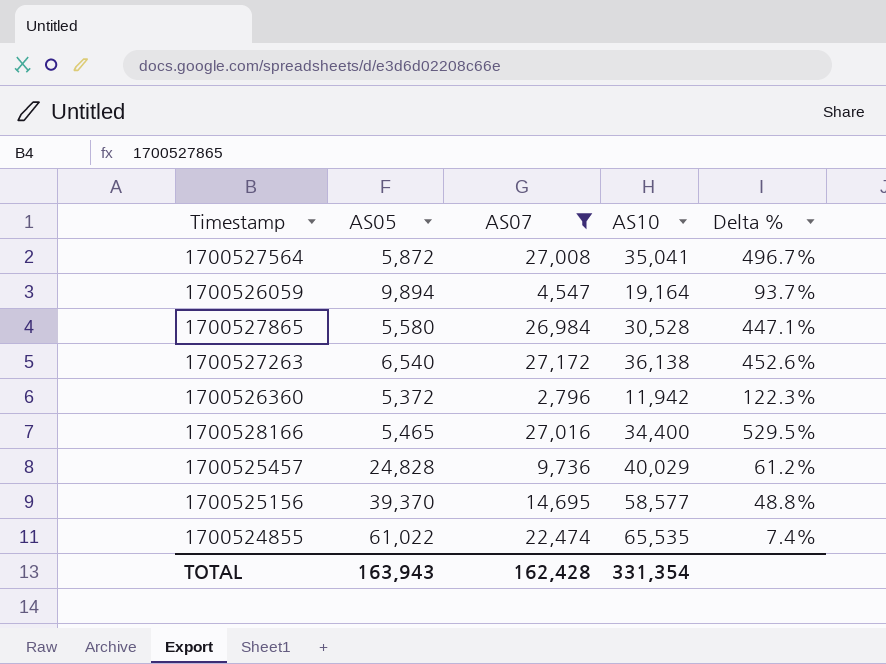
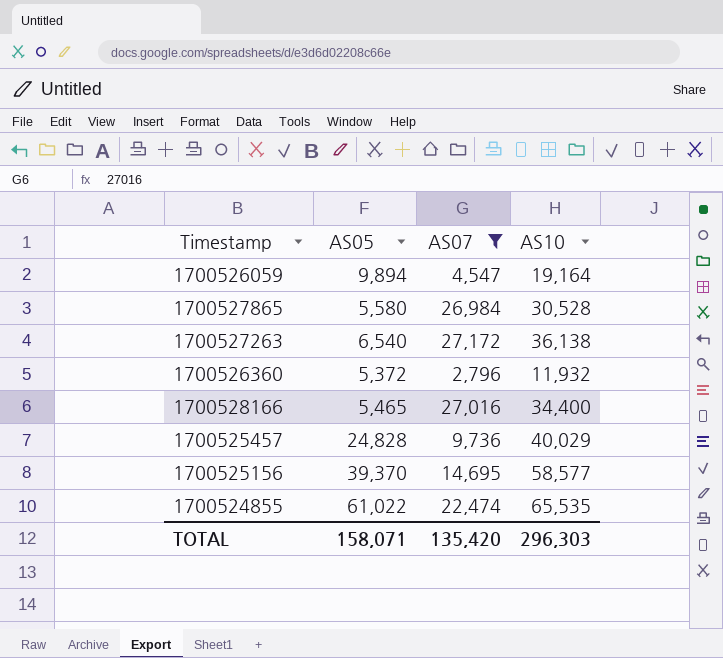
column Delta % | formula: ([AS10] - [AS05]) / [AS05] -> none
row 1700527564: 5,872 | 27,008 | 35,041 | 496.7% -> none
1700526360 | AS10: 11,942 -> 11,932
TOTAL | AS05: 163,943 -> 158,071
TOTAL | AS07: 162,428 -> 135,420
TOTAL | AS10: 331,354 -> 296,303

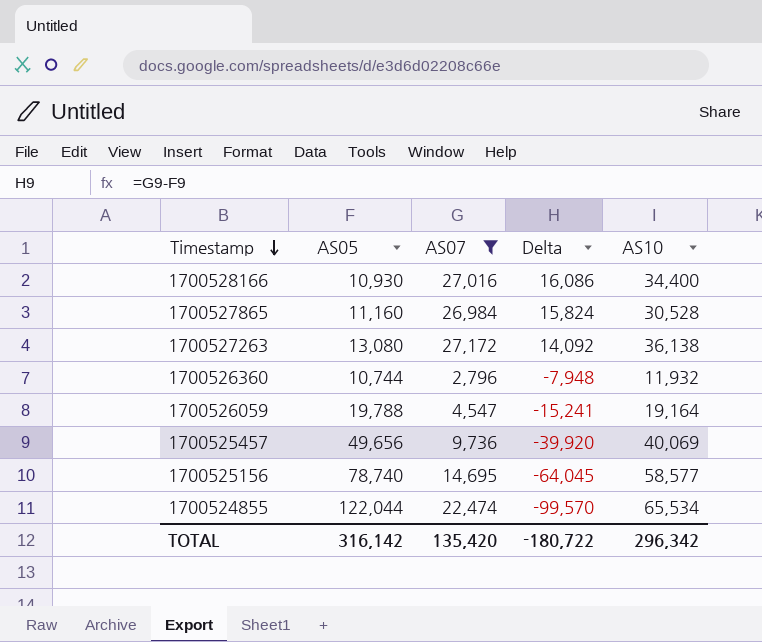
row order: none -> Timestamp descending
column Delta | formula: none -> [AS07] - [AS05]
1700528166 | AS05: 5,465 -> 10,930
1700527865 | AS05: 5,580 -> 11,160
1700527263 | AS05: 6,540 -> 13,080
1700526360 | AS05: 5,372 -> 10,744
1700526059 | AS05: 9,894 -> 19,788
1700525457 | AS05: 24,828 -> 49,656
1700525457 | AS10: 40,029 -> 40,069
1700525156 | AS05: 39,370 -> 78,740
1700524855 | AS05: 61,022 -> 122,044
1700524855 | AS10: 65,535 -> 65,534
TOTAL | AS05: 158,071 -> 316,142
TOTAL | AS10: 296,303 -> 296,342

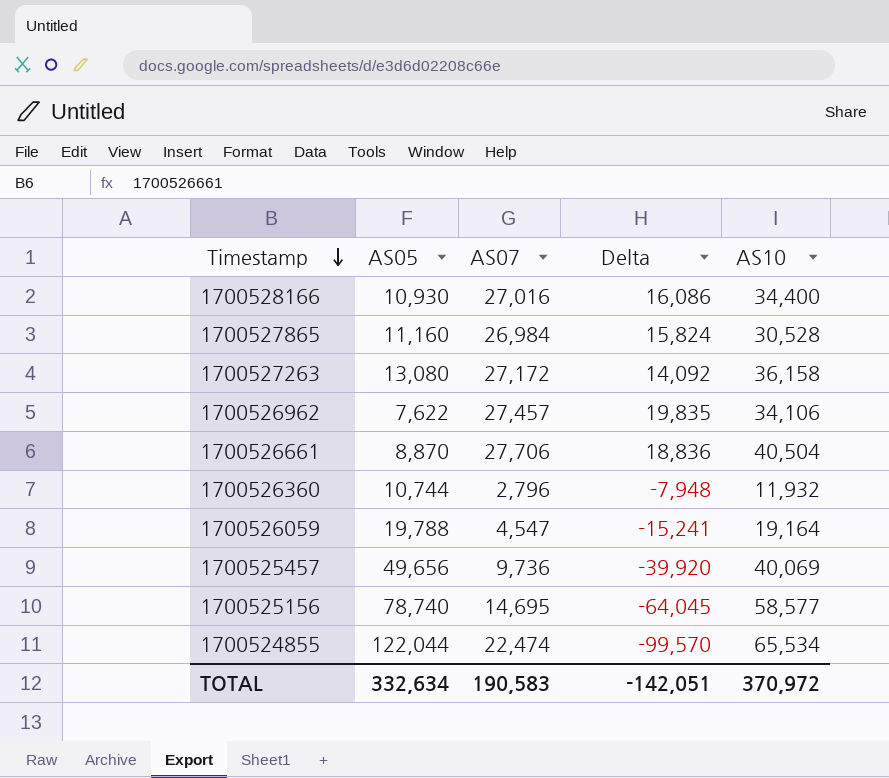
filter: AS07 <= 27,172 -> none
1700527263 | AS10: 36,138 -> 36,158
TOTAL | AS05: 316,142 -> 332,634
TOTAL | AS07: 135,420 -> 190,583
TOTAL | Delta: -180,722 -> -142,051
TOTAL | AS10: 296,342 -> 370,972

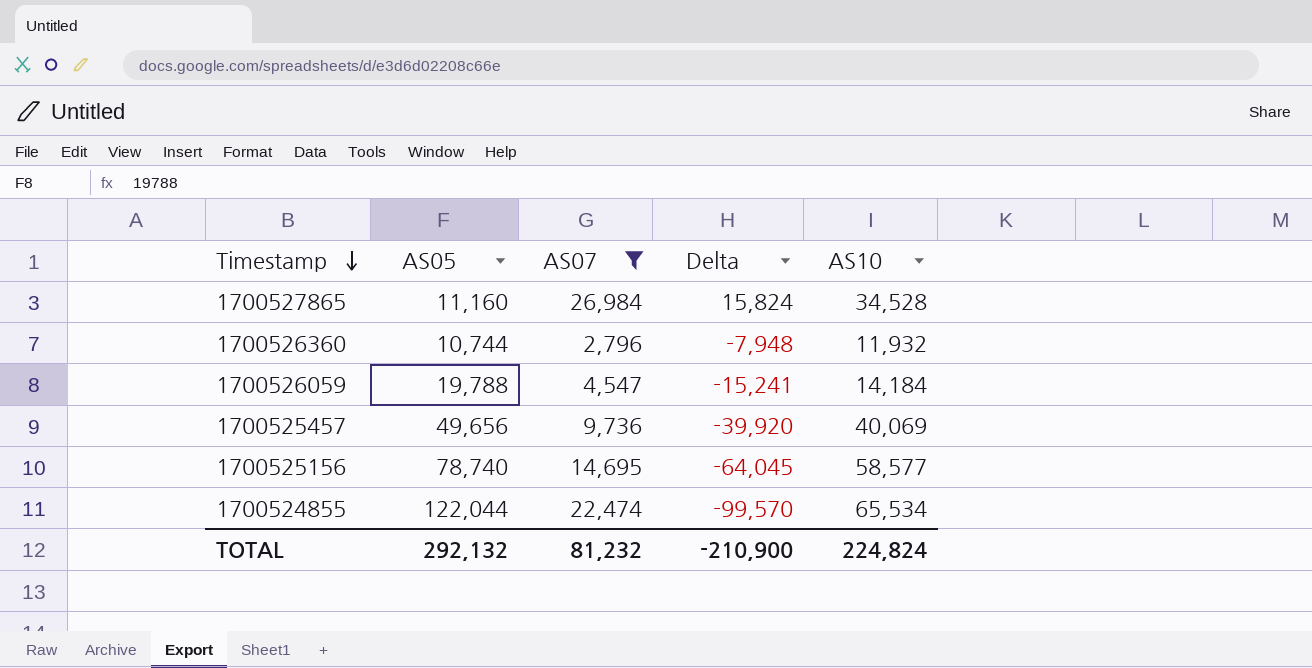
filter: none -> AS07 <= 26,984
1700527865 | AS10: 30,528 -> 34,528
1700526059 | AS10: 19,164 -> 14,184
TOTAL | AS05: 332,634 -> 292,132
TOTAL | AS07: 190,583 -> 81,232
TOTAL | Delta: -142,051 -> -210,900
TOTAL | AS10: 370,972 -> 224,824

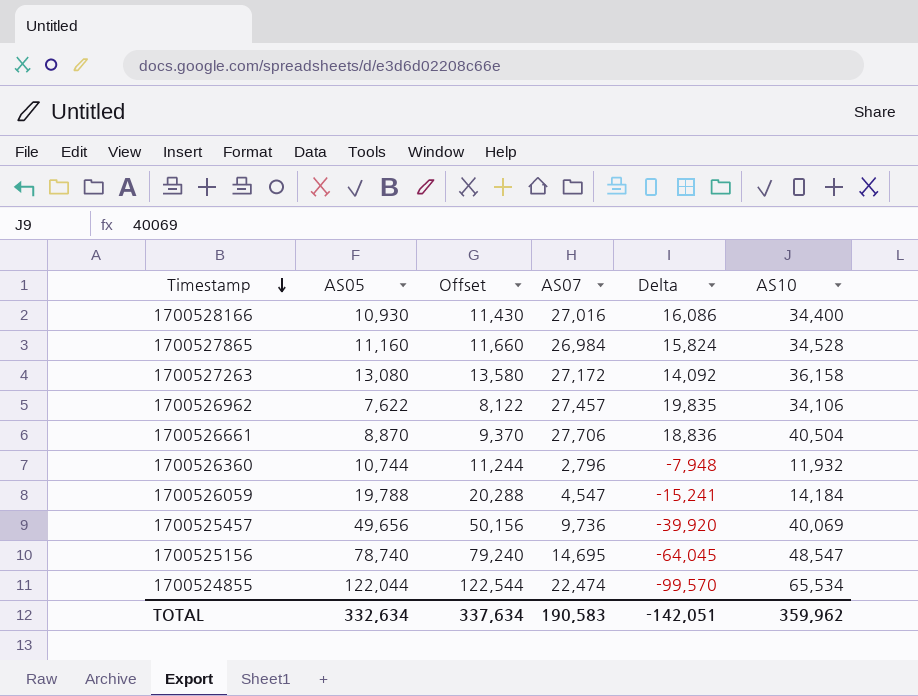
filter: AS07 <= 26,984 -> none
column Offset | formula: none -> [AS05] + 500
1700525156 | AS10: 58,577 -> 48,547
TOTAL | AS05: 292,132 -> 332,634
TOTAL | AS07: 81,232 -> 190,583
TOTAL | Delta: -210,900 -> -142,051
TOTAL | AS10: 224,824 -> 359,962

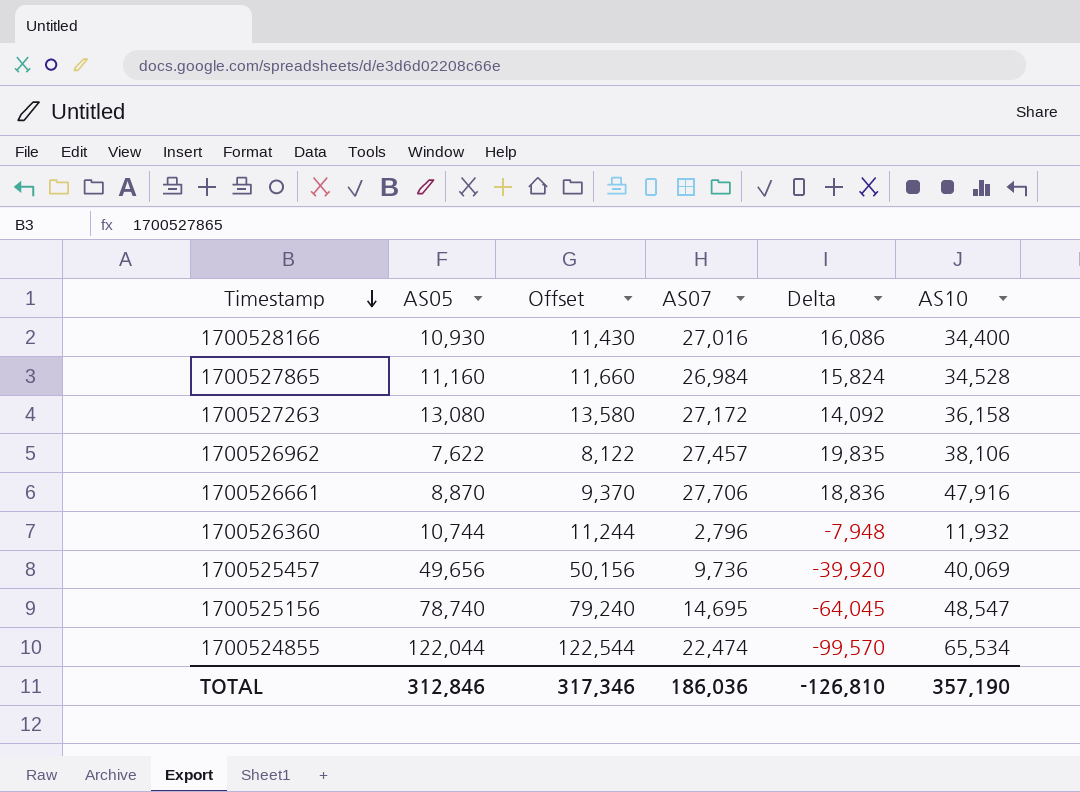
row 1700526059: 19,788 | 20,288 | 4,547 | -15,241 | 14,184 -> none
1700526962 | AS10: 34,106 -> 38,106
1700526661 | AS10: 40,504 -> 47,916
TOTAL | AS05: 332,634 -> 312,846
TOTAL | Offset: 337,634 -> 317,346
TOTAL | AS07: 190,583 -> 186,036
TOTAL | Delta: -142,051 -> -126,810
TOTAL | AS10: 359,962 -> 357,190

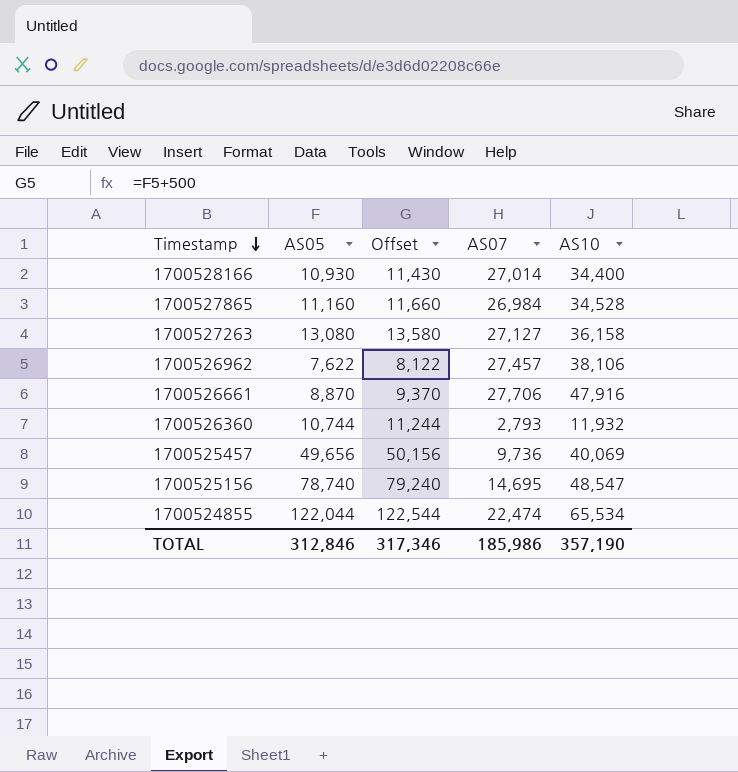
column Delta | formula: [AS07] - [AS05] -> none
1700528166 | AS07: 27,016 -> 27,014
1700527263 | AS07: 27,172 -> 27,127
1700526360 | AS07: 2,796 -> 2,793
TOTAL | AS07: 186,036 -> 185,986

